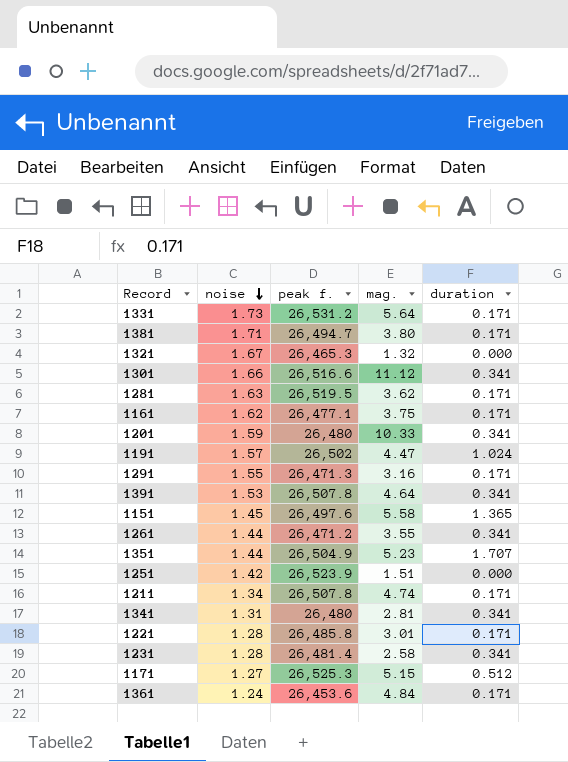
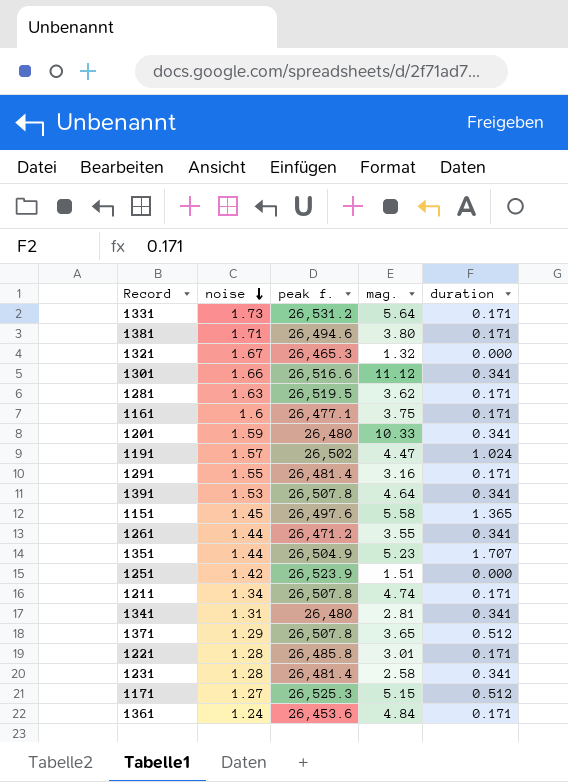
1381 | peak f.: 26,494.7 -> 26,494.6
1161 | noise: 1.62 -> 1.6
1291 | peak f.: 26,471.3 -> 26,481.4
row 1371: none -> 1.29 | 26,507.8 | 3.65 | 0.512

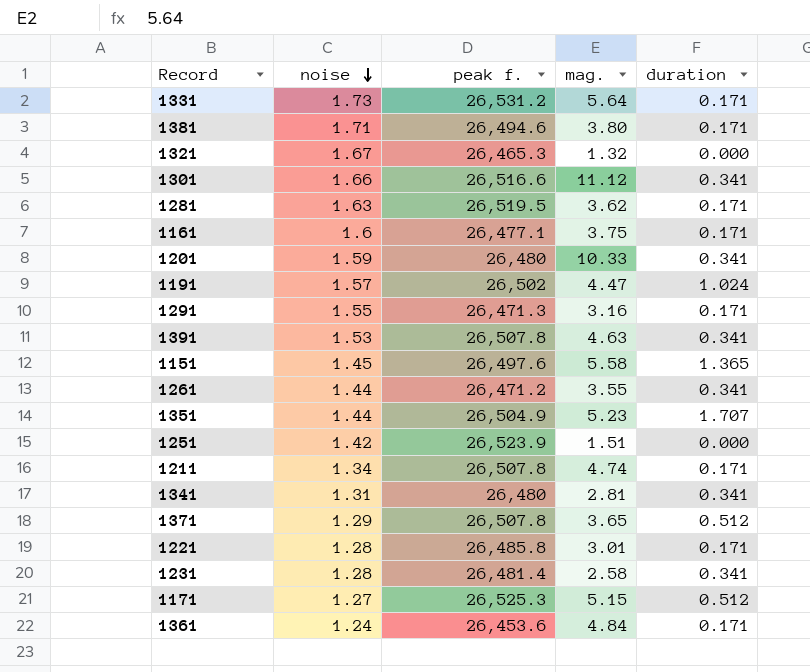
1291 | peak f.: 26,481.4 -> 26,471.3
1391 | mag.: 4.64 -> 4.63

